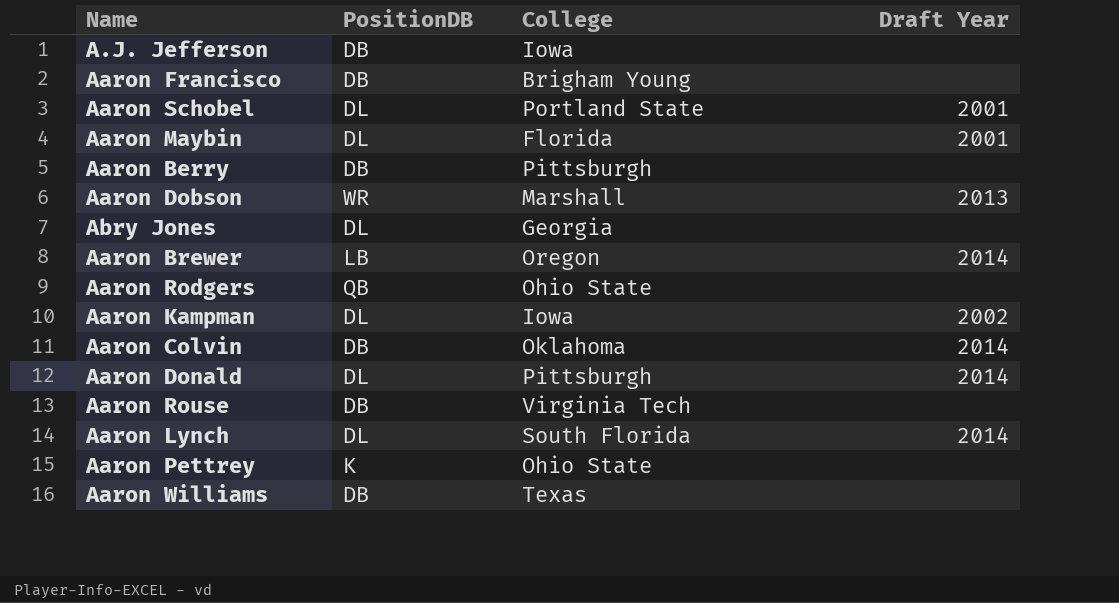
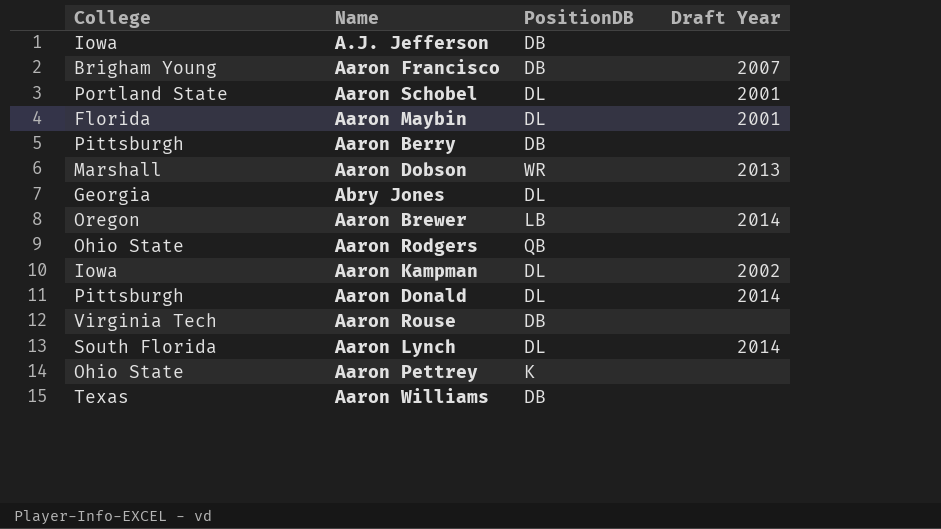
column College | position: 3 -> 1
row Aaron Colvin: DB | Oklahoma | 2014 -> none
Aaron Francisco | Draft Year: none -> 2007

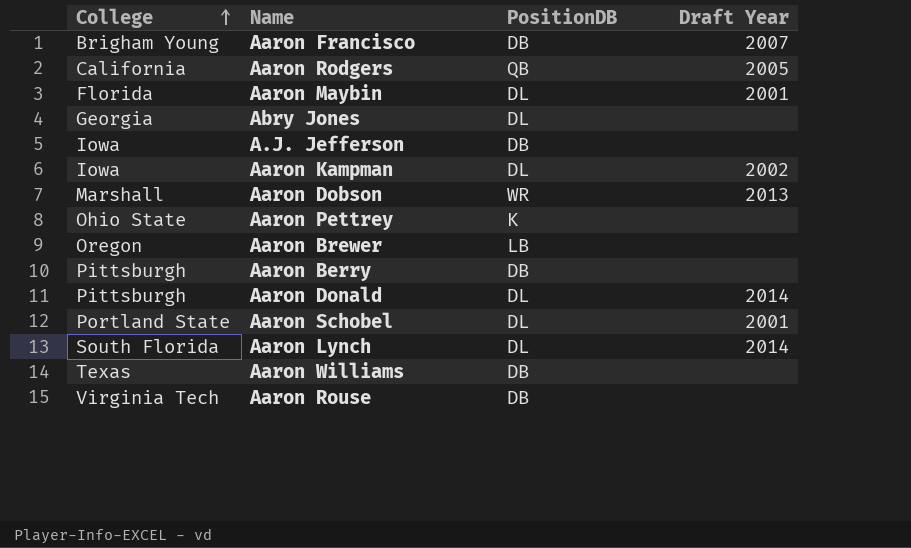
row order: none -> College ascending
Aaron Rodgers | College: Ohio State -> California
Aaron Rodgers | Draft Year: none -> 2005
Aaron Brewer | Draft Year: 2014 -> none

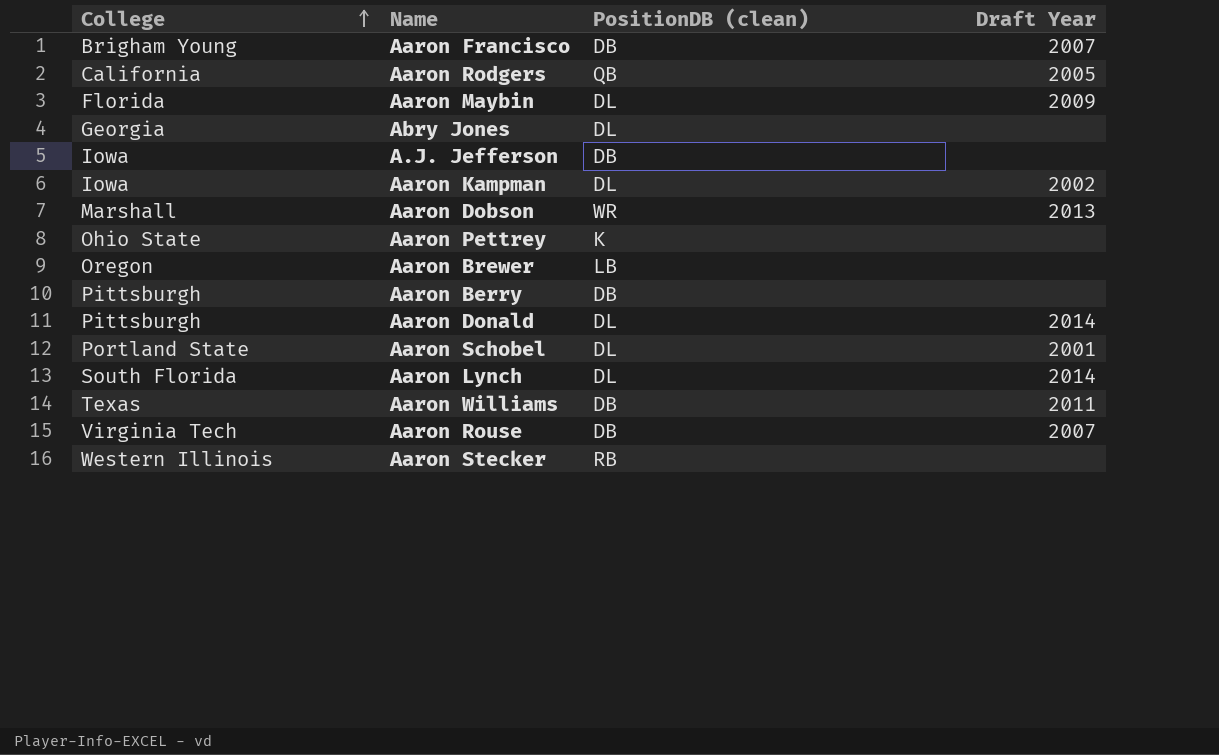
column name: PositionDB -> PositionDB (clean)
Aaron Maybin | Draft Year: 2001 -> 2009
Aaron Williams | Draft Year: none -> 2011
Aaron Rouse | Draft Year: none -> 2007
row Aaron Stecker: none -> Western Illinois | RB | none

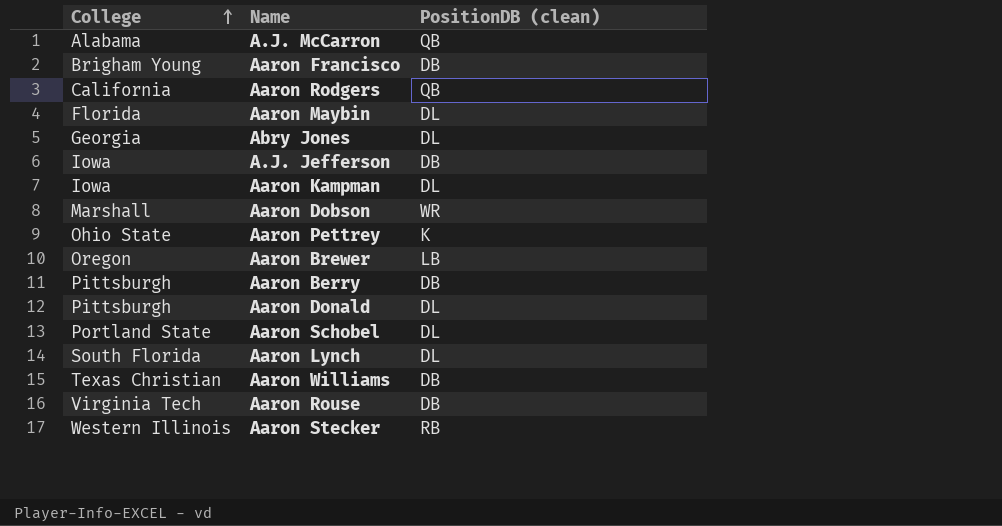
column Draft Year | position: 4 -> none
row A.J. McCarron: none -> Alabama | QB
Aaron Williams | College: Texas -> Texas Christian

